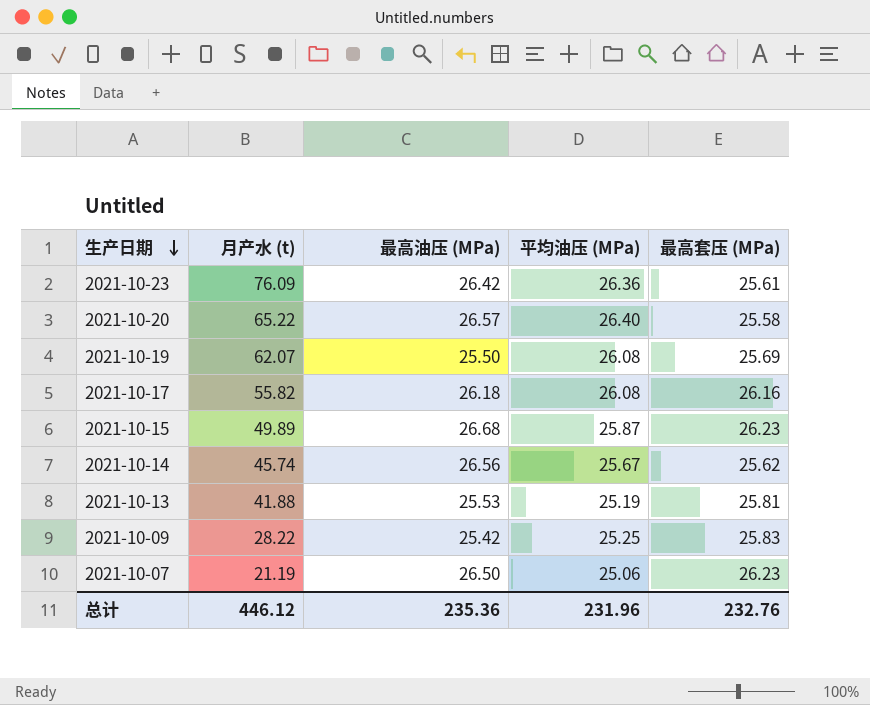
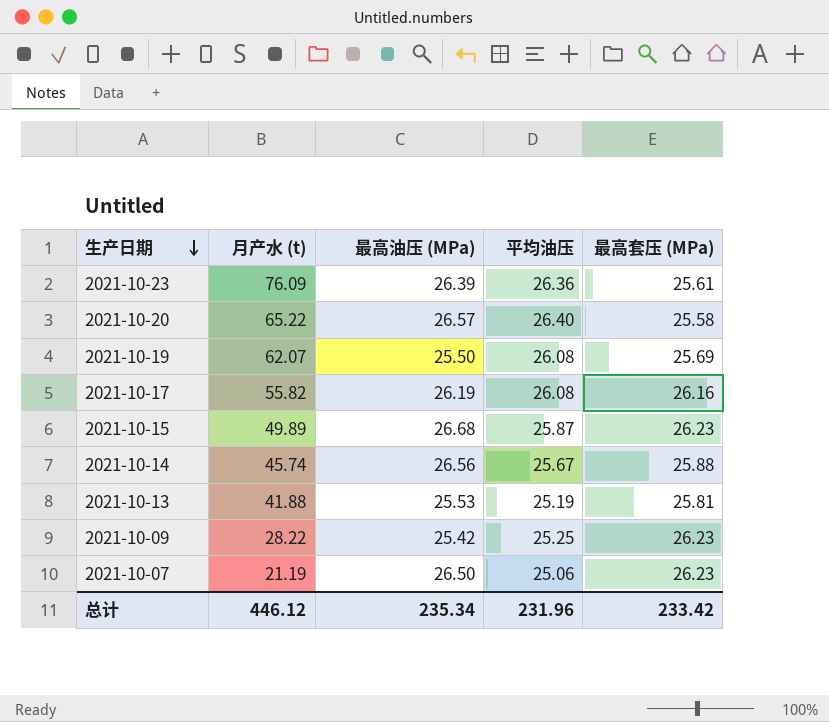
column name: 平均油压 (MPa) -> 平均油压
2021-10-23 | 最高油压 (MPa): 26.42 -> 26.39
2021-10-17 | 最高油压 (MPa): 26.18 -> 26.19
2021-10-14 | 最高套压 (MPa): 25.62 -> 25.88
2021-10-09 | 最高套压 (MPa): 25.83 -> 26.23
总计 | 最高油压 (MPa): 235.36 -> 235.34
总计 | 最高套压 (MPa): 232.76 -> 233.42

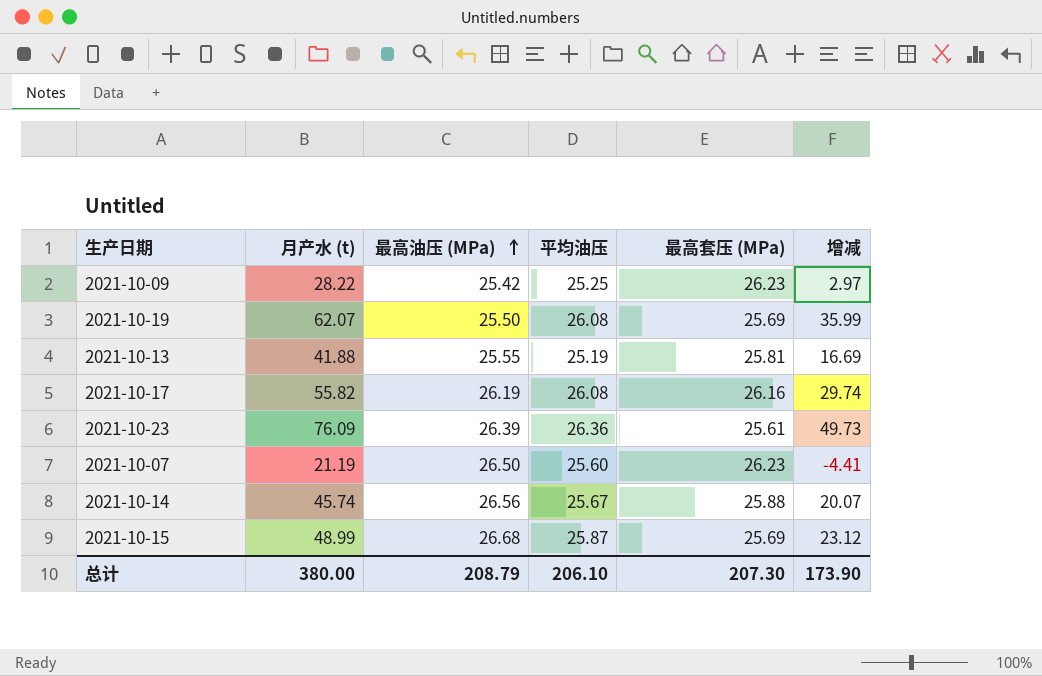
row order: 生产日期 descending -> 最高油压 (MPa) ascending
column 增减 | formula: none -> [月产水 (t)] - [平均油压]
row 2021-10-20: 65.22 | 26.57 | 26.40 | 25.58 -> none
2021-10-13 | 最高油压 (MPa): 25.53 -> 25.55
2021-10-07 | 平均油压: 25.06 -> 25.60
2021-10-15 | 月产水 (t): 49.89 -> 48.99
2021-10-15 | 最高套压 (MPa): 26.23 -> 25.69
总计 | 月产水 (t): 446.12 -> 380.00
总计 | 最高油压 (MPa): 235.34 -> 208.79
总计 | 平均油压: 231.96 -> 206.10
总计 | 最高套压 (MPa): 233.42 -> 207.30

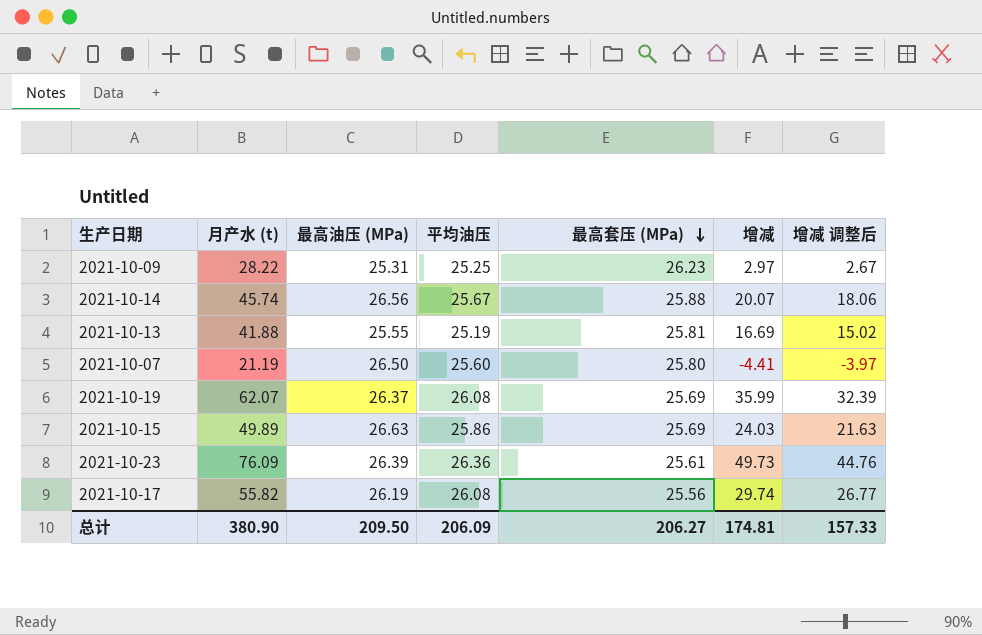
row order: 最高油压 (MPa) ascending -> 最高套压 (MPa) descending
column 增减 调整后 | formula: none -> [增减] * 0.9
2021-10-09 | 最高油压 (MPa): 25.42 -> 25.31
2021-10-07 | 最高套压 (MPa): 26.23 -> 25.80
2021-10-19 | 最高油压 (MPa): 25.50 -> 26.37
2021-10-15 | 月产水 (t): 48.99 -> 49.89
2021-10-15 | 最高油压 (MPa): 26.68 -> 26.63
2021-10-15 | 平均油压: 25.87 -> 25.86
2021-10-15 | 增减: 23.12 -> 24.03
2021-10-17 | 最高套压 (MPa): 26.16 -> 25.56
总计 | 月产水 (t): 380.00 -> 380.90
总计 | 最高油压 (MPa): 208.79 -> 209.50
总计 | 平均油压: 206.10 -> 206.09
总计 | 最高套压 (MPa): 207.30 -> 206.27
总计 | 增减: 173.90 -> 174.81

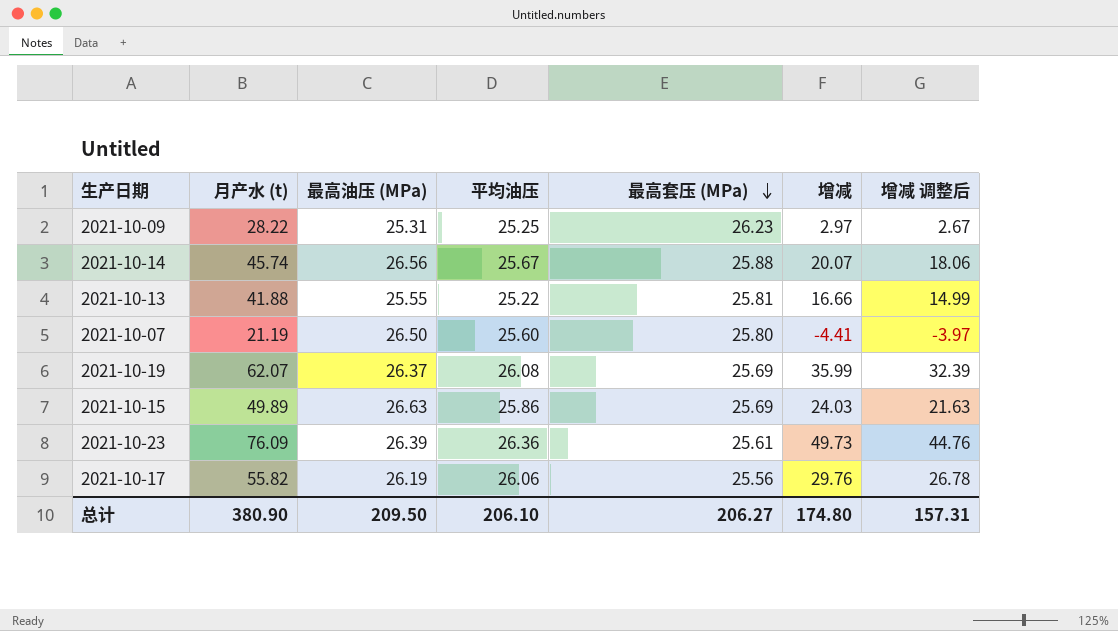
2021-10-13 | 平均油压: 25.19 -> 25.22
2021-10-13 | 增减: 16.69 -> 16.66
2021-10-13 | 增减 调整后: 15.02 -> 14.99
2021-10-17 | 平均油压: 26.08 -> 26.06
2021-10-17 | 增减: 29.74 -> 29.76
2021-10-17 | 增减 调整后: 26.77 -> 26.78
总计 | 平均油压: 206.09 -> 206.10
总计 | 增减: 174.81 -> 174.80
总计 | 增减 调整后: 157.33 -> 157.31

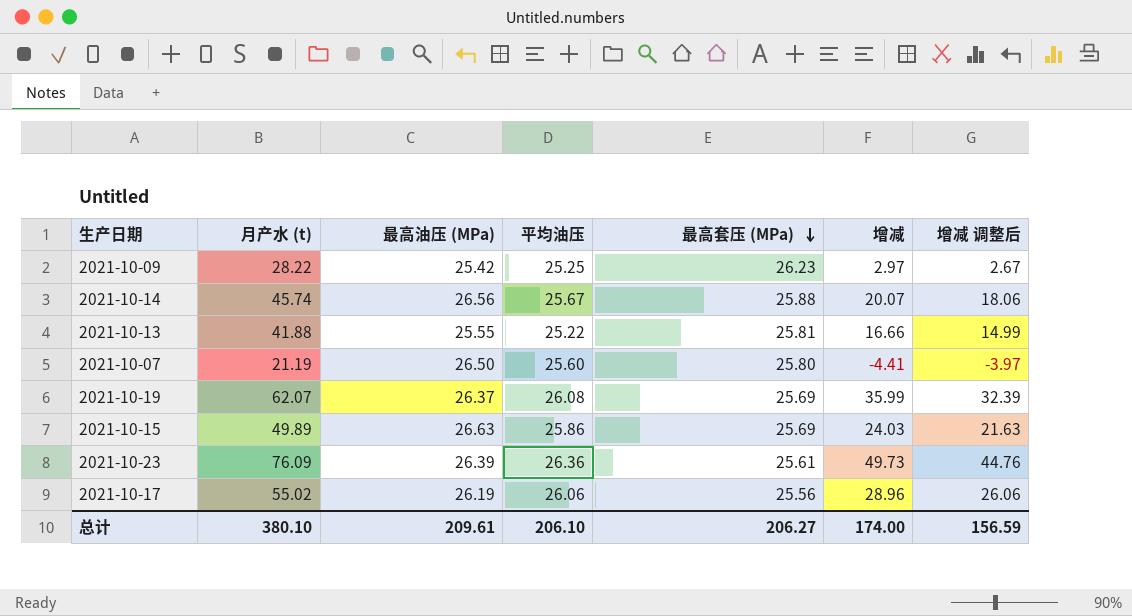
2021-10-09 | 最高油压 (MPa): 25.31 -> 25.42
2021-10-17 | 月产水 (t): 55.82 -> 55.02
2021-10-17 | 增减: 29.76 -> 28.96
2021-10-17 | 增减 调整后: 26.78 -> 26.06
总计 | 月产水 (t): 380.90 -> 380.10
总计 | 最高油压 (MPa): 209.50 -> 209.61
总计 | 增减: 174.80 -> 174.00
总计 | 增减 调整后: 157.31 -> 156.59

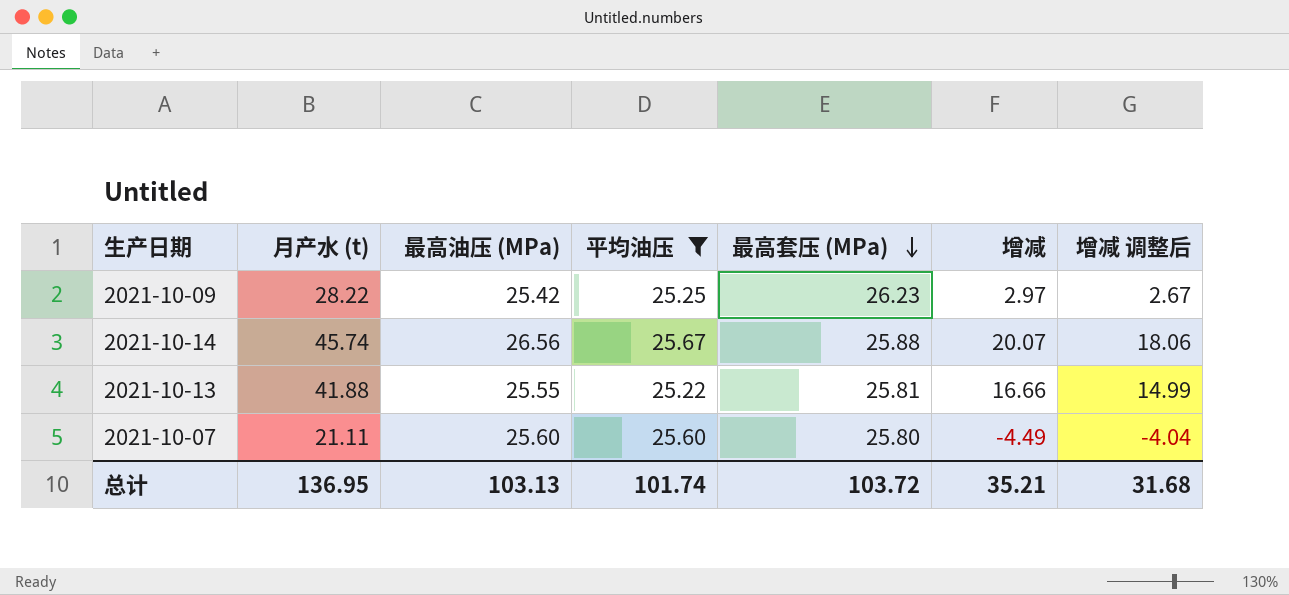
filter: none -> 平均油压 <= 25.67
2021-10-07 | 月产水 (t): 21.19 -> 21.11
2021-10-07 | 最高油压 (MPa): 26.50 -> 25.60
2021-10-07 | 增减: -4.41 -> -4.49
2021-10-07 | 增减 调整后: -3.97 -> -4.04
总计 | 月产水 (t): 380.10 -> 136.95
总计 | 最高油压 (MPa): 209.61 -> 103.13
总计 | 平均油压: 206.10 -> 101.74
总计 | 最高套压 (MPa): 206.27 -> 103.72
总计 | 增减: 174.00 -> 35.21
总计 | 增减 调整后: 156.59 -> 31.68

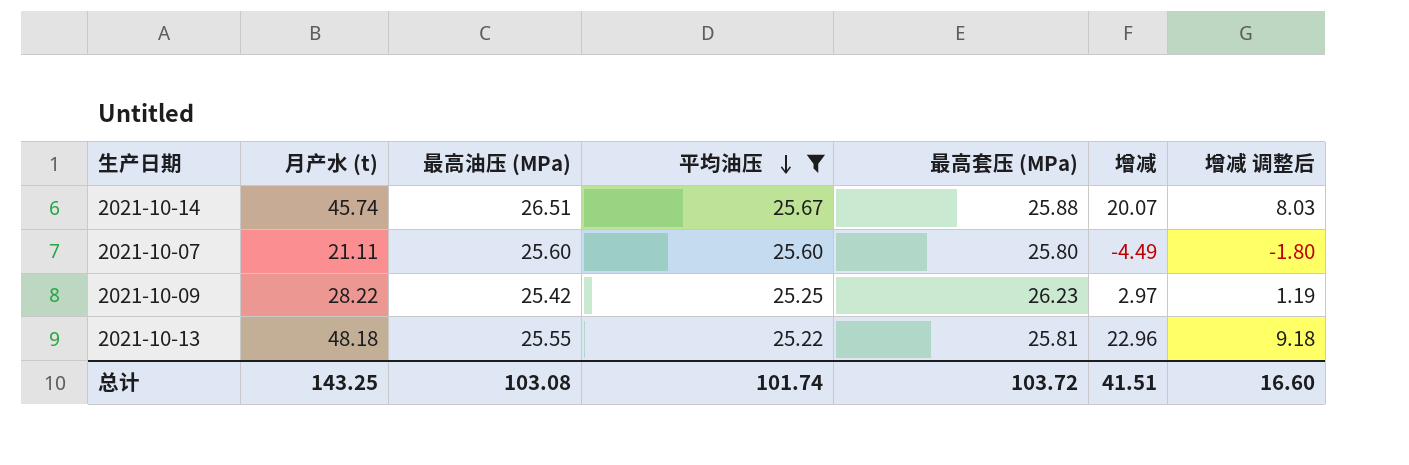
row order: 最高套压 (MPa) descending -> 平均油压 descending
column 增减 调整后 | formula: [增减] * 0.9 -> [增减] * 0.4
2021-10-14 | 最高油压 (MPa): 26.56 -> 26.51
2021-10-13 | 月产水 (t): 41.88 -> 48.18
2021-10-13 | 增减: 16.66 -> 22.96
总计 | 月产水 (t): 136.95 -> 143.25
总计 | 最高油压 (MPa): 103.13 -> 103.08
总计 | 增减: 35.21 -> 41.51
总计 | 增减 调整后: 31.68 -> 16.60

